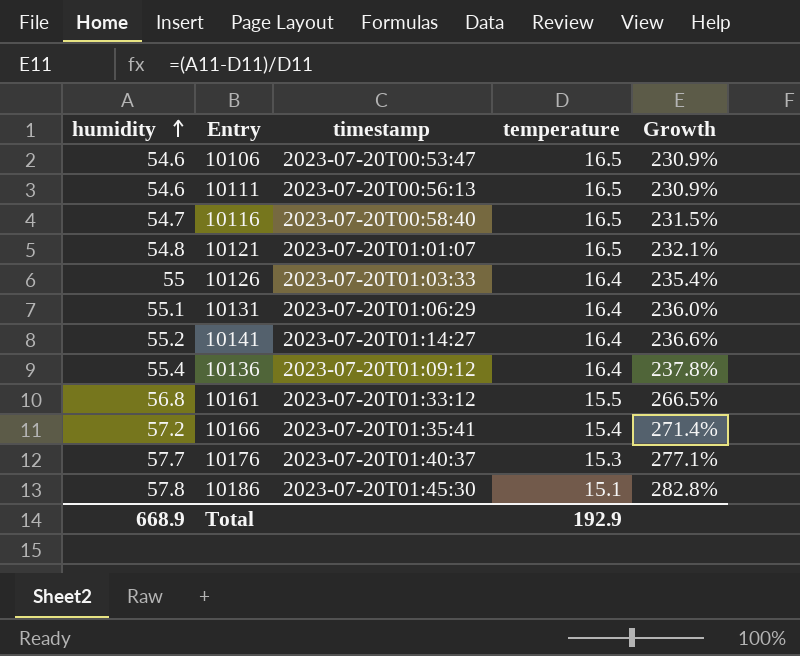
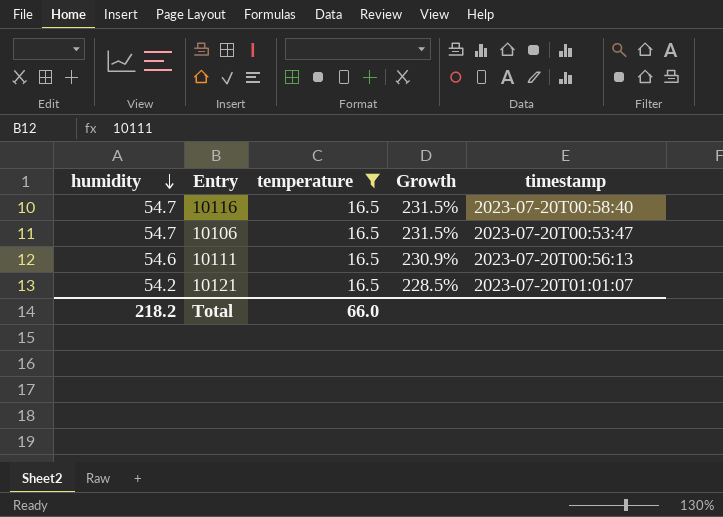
filter: none -> temperature = 16.5
row order: humidity ascending -> humidity descending
column timestamp | position: 3 -> 5
10106 | humidity: 54.6 -> 54.7
10106 | Growth: 230.9% -> 231.5%
10121 | humidity: 54.8 -> 54.2
10121 | Growth: 232.1% -> 228.5%
Total | humidity: 668.9 -> 218.2
Total | temperature: 192.9 -> 66.0

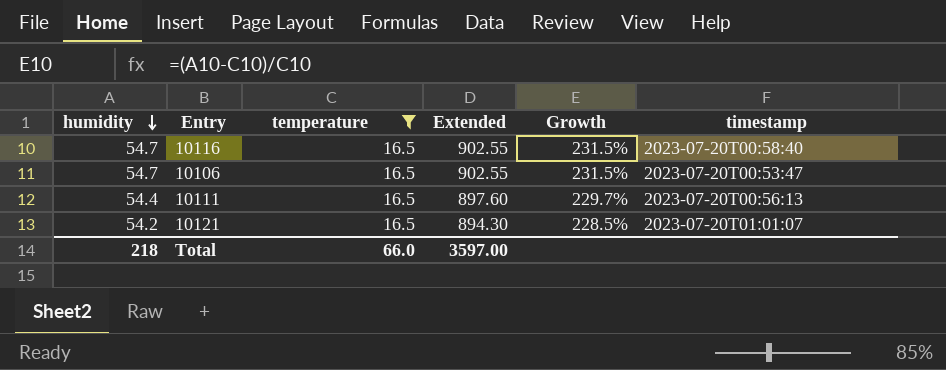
column Extended | formula: none -> [humidity] * [temperature]
10111 | humidity: 54.6 -> 54.4
10111 | Growth: 230.9% -> 229.7%
Total | humidity: 218.2 -> 218

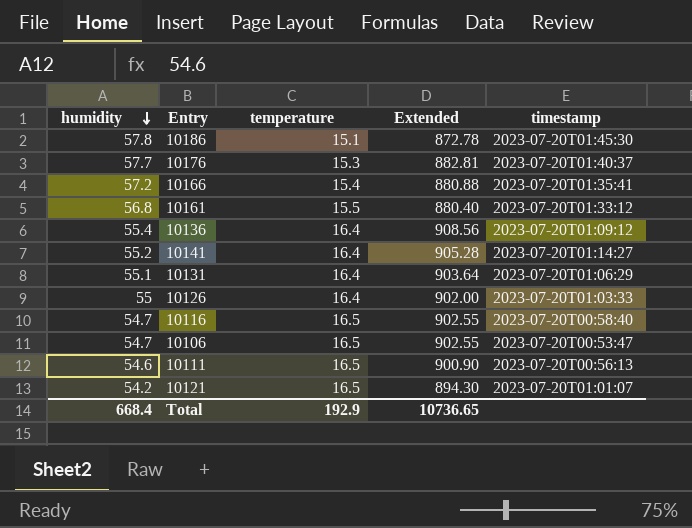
filter: temperature = 16.5 -> none
column Growth | formula: ([humidity] - [temperature]) / [temperature] -> none
10111 | humidity: 54.4 -> 54.6
10111 | Extended: 897.60 -> 900.90
Total | humidity: 218 -> 668.4
Total | temperature: 66.0 -> 192.9
Total | Extended: 3597.00 -> 10736.65

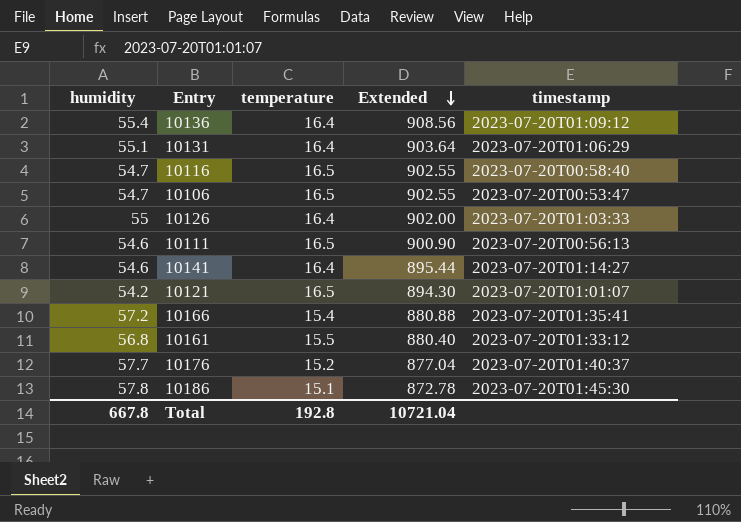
row order: humidity descending -> Extended descending
10141 | humidity: 55.2 -> 54.6
10141 | Extended: 905.28 -> 895.44
10176 | temperature: 15.3 -> 15.2
10176 | Extended: 882.81 -> 877.04
Total | humidity: 668.4 -> 667.8
Total | temperature: 192.9 -> 192.8
Total | Extended: 10736.65 -> 10721.04

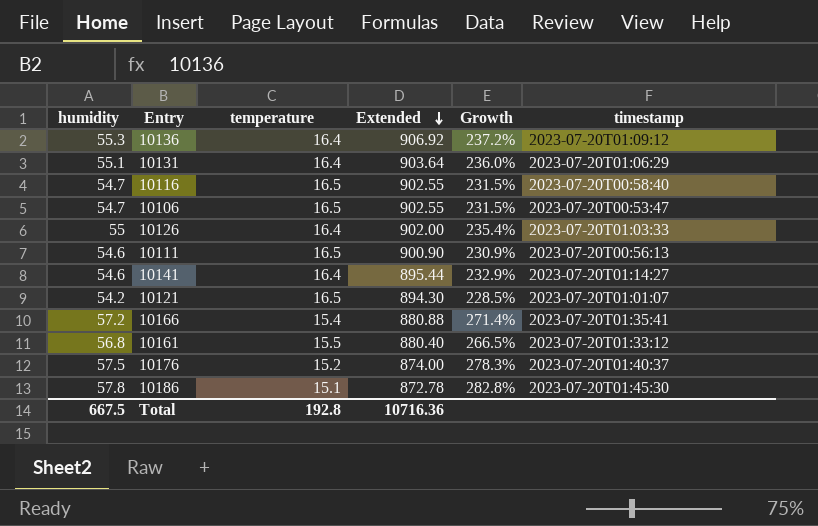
column Growth | formula: none -> ([humidity] - [temperature]) / [temperature]
10136 | humidity: 55.4 -> 55.3
10136 | Extended: 908.56 -> 906.92
10176 | humidity: 57.7 -> 57.5
10176 | Extended: 877.04 -> 874.00
Total | humidity: 667.8 -> 667.5
Total | Extended: 10721.04 -> 10716.36

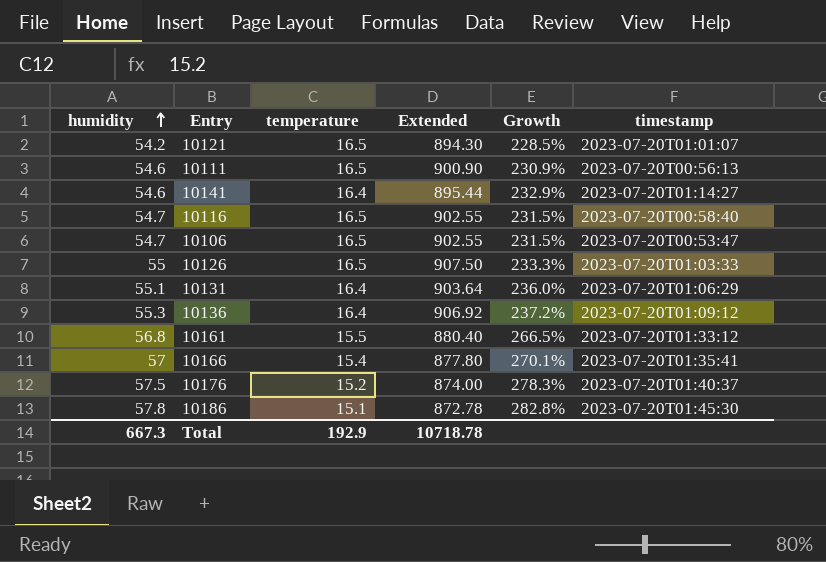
row order: Extended descending -> humidity ascending
10126 | temperature: 16.4 -> 16.5
10126 | Extended: 902.00 -> 907.50
10126 | Growth: 235.4% -> 233.3%
10166 | humidity: 57.2 -> 57
10166 | Extended: 880.88 -> 877.80
10166 | Growth: 271.4% -> 270.1%
Total | humidity: 667.5 -> 667.3
Total | temperature: 192.8 -> 192.9
Total | Extended: 10716.36 -> 10718.78

